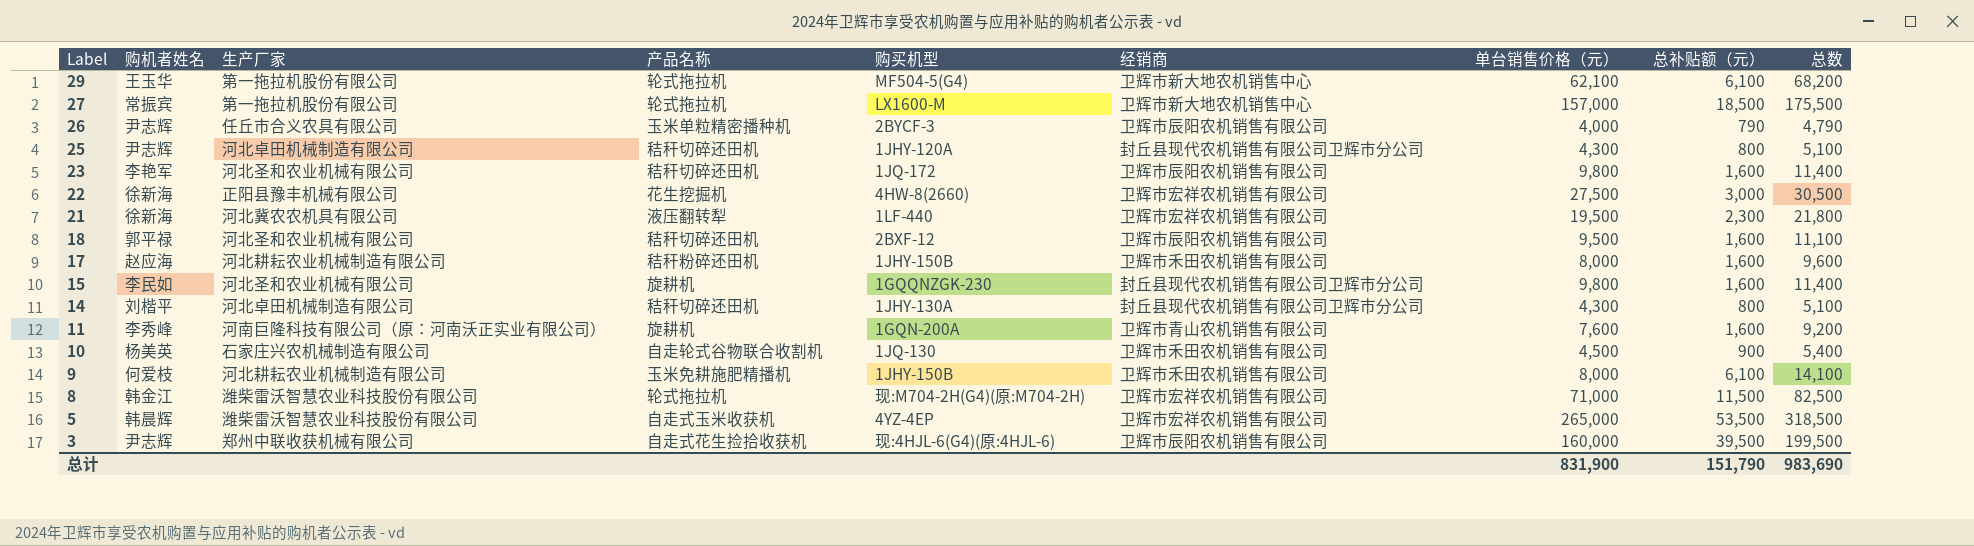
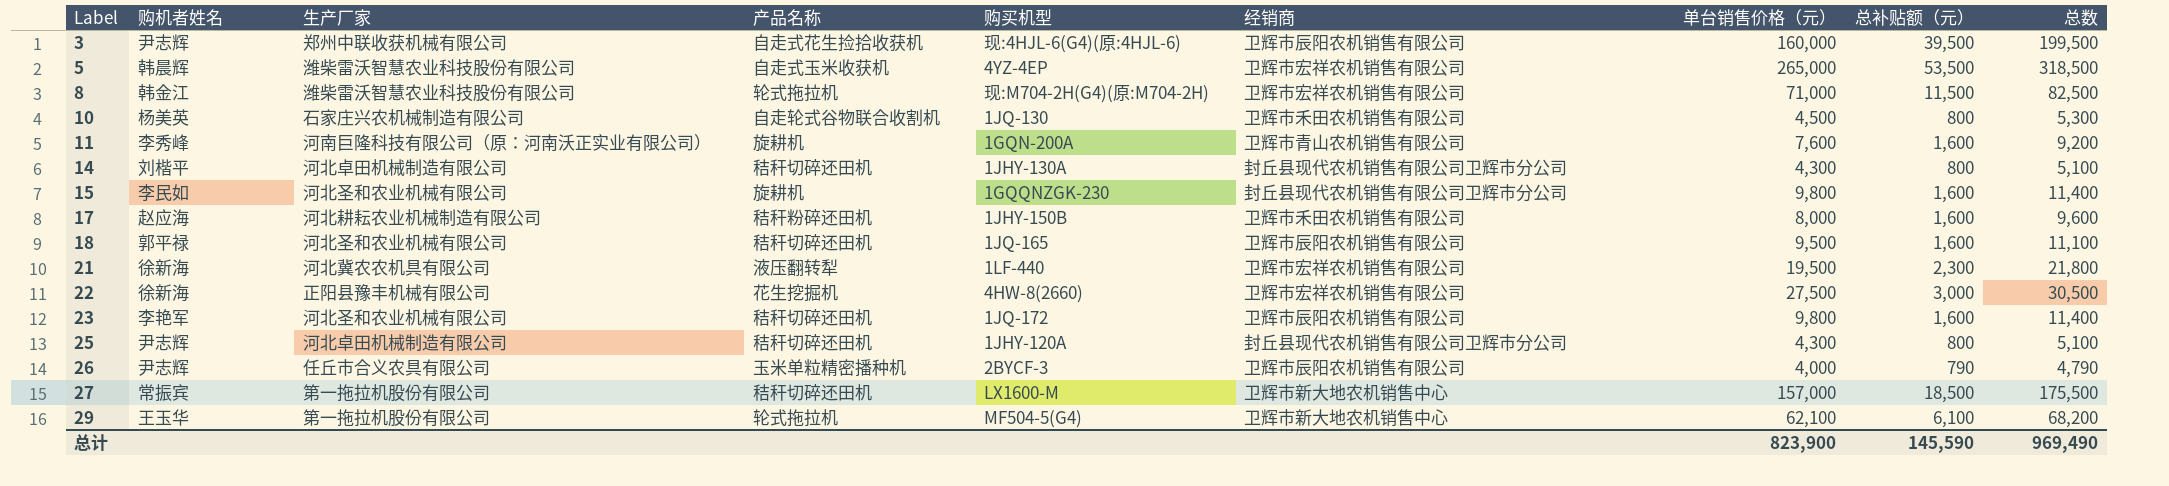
row order: Label descending -> Label ascending
row 9: 何爱枝 | 河北耕耘农业机械制造有限公司 | 玉米免耕施肥精播机 | 1JHY-150B | 卫辉市禾田农机销售有限公司 | 8,000 | 6,100 | 14,100 -> none
10 | 总补贴额（元）: 900 -> 800
10 | 总数: 5,400 -> 5,300
18 | 购买机型: 2BXF-12 -> 1JQ-165
27 | 产品名称: 轮式拖拉机 -> 秸秆切碎还田机
总计 | 单台销售价格（元）: 831,900 -> 823,900
总计 | 总补贴额（元）: 151,790 -> 145,590
总计 | 总数: 983,690 -> 969,490

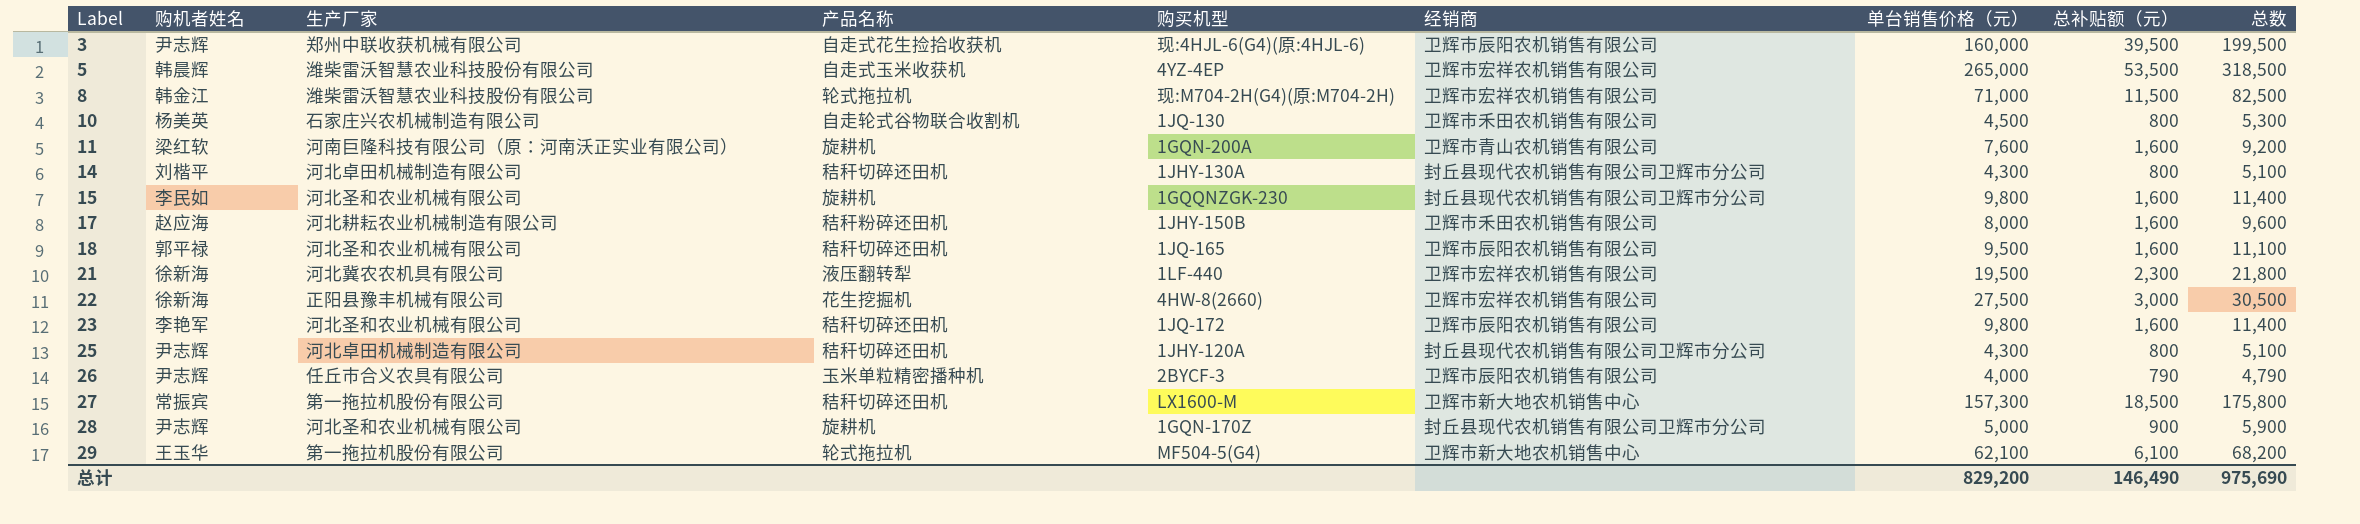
11 | 购机者姓名: 李秀峰 -> 梁红软
27 | 单台销售价格（元）: 157,000 -> 157,300
27 | 总数: 175,500 -> 175,800
row 28: none -> 尹志辉 | 河北圣和农业机械有限公司 | 旋耕机 | 1GQN-170Z | 封丘县现代农机销售有限公司卫辉市分公司 | 5,000 | 900 | 5,900
总计 | 单台销售价格（元）: 823,900 -> 829,200
总计 | 总补贴额（元）: 145,590 -> 146,490
总计 | 总数: 969,490 -> 975,690

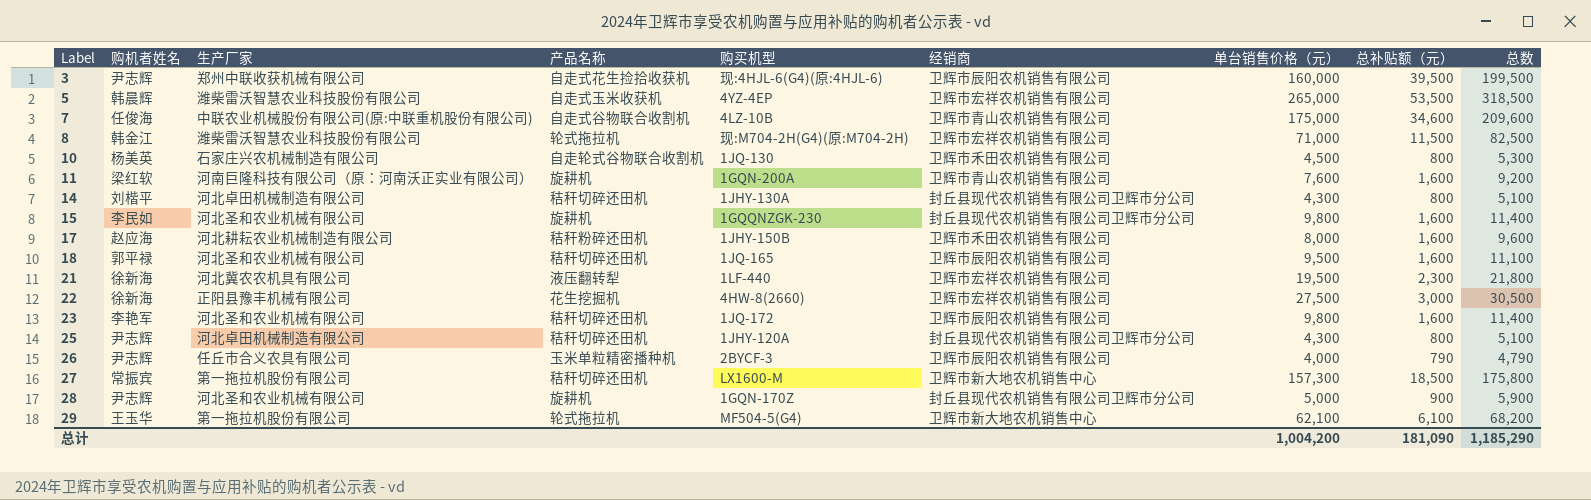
row 7: none -> 任俊海 | 中联农业机械股份有限公司(原:中联重机股份有限公司) | 自走式谷物联合收割机 | 4LZ-10B | 卫辉市青山农机销售有限公司 | 175,000 | 34,600 | 209,600
总计 | 单台销售价格（元）: 829,200 -> 1,004,200
总计 | 总补贴额（元）: 146,490 -> 181,090
总计 | 总数: 975,690 -> 1,185,290

